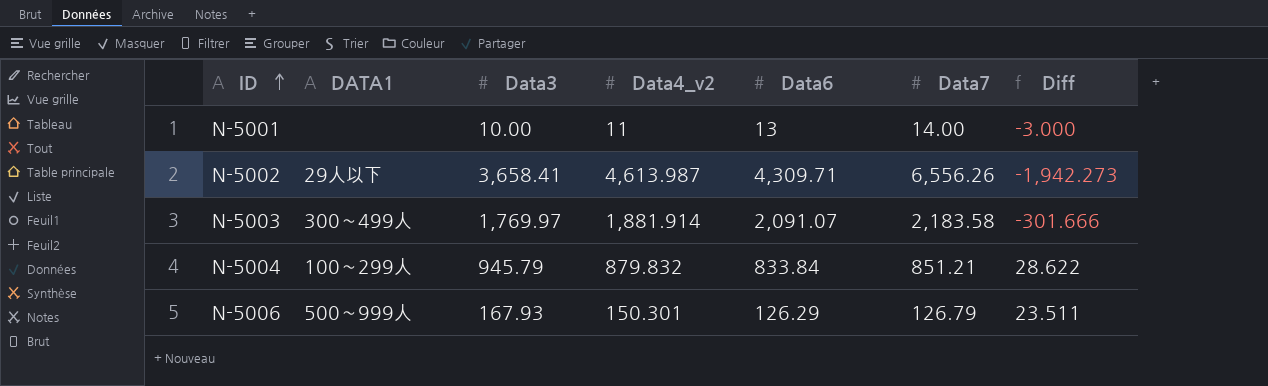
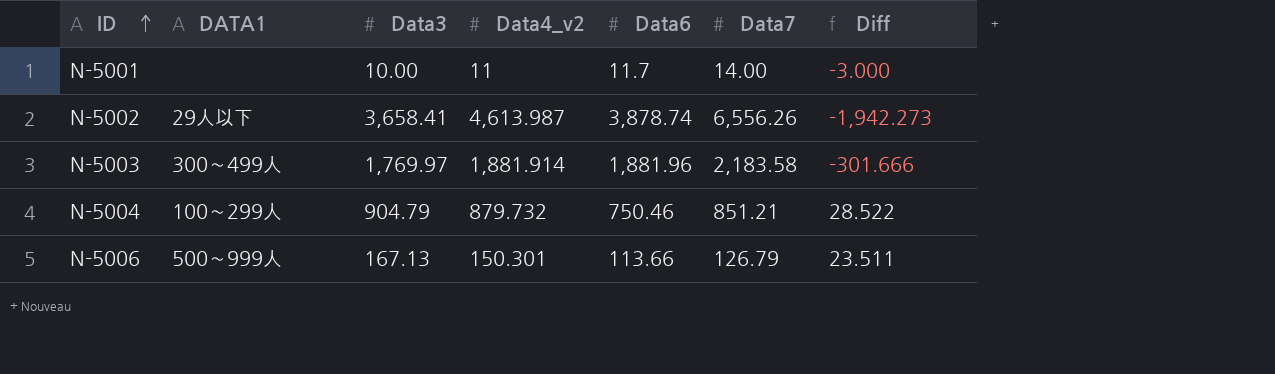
N-5001 | Data6: 13 -> 11.7
N-5002 | Data6: 4,309.71 -> 3,878.74
N-5003 | Data6: 2,091.07 -> 1,881.96
N-5004 | Data3: 945.79 -> 904.79
N-5004 | Data4_v2: 879.832 -> 879.732
N-5004 | Data6: 833.84 -> 750.46
N-5004 | Diff: 28.622 -> 28.522
N-5006 | Data3: 167.93 -> 167.13
N-5006 | Data6: 126.29 -> 113.66

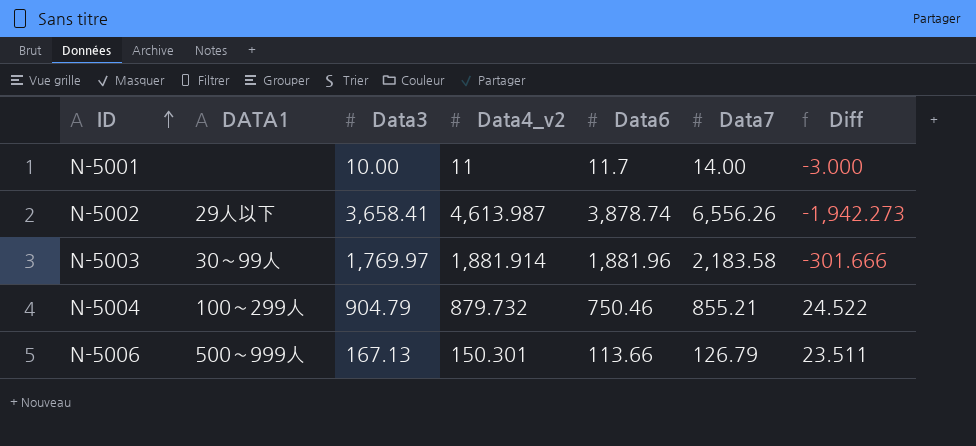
N-5003 | DATA1: 300～499人 -> 30～99人
N-5004 | Data7: 851.21 -> 855.21
N-5004 | Diff: 28.522 -> 24.522

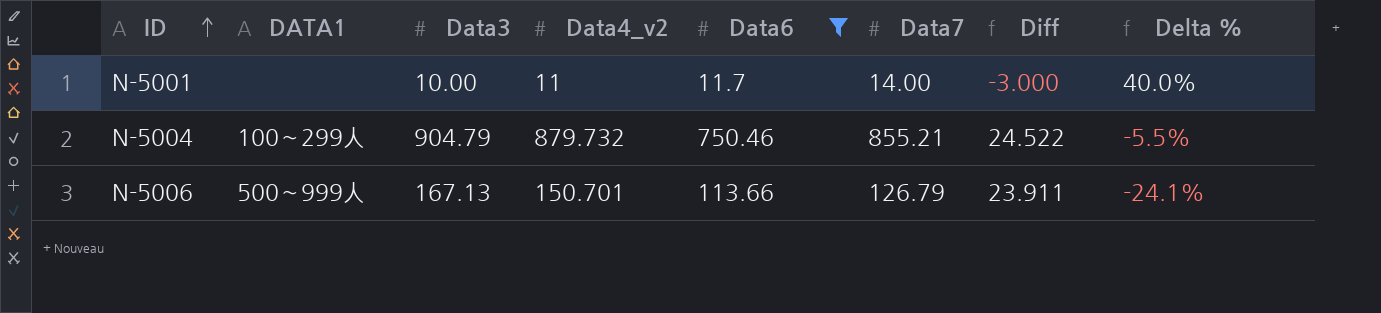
filter: none -> Data6 <= 750.46
column Delta % | formula: none -> ([Data7] - [Data3]) / [Data3]
N-5006 | Data4_v2: 150.301 -> 150.701
N-5006 | Diff: 23.511 -> 23.911

